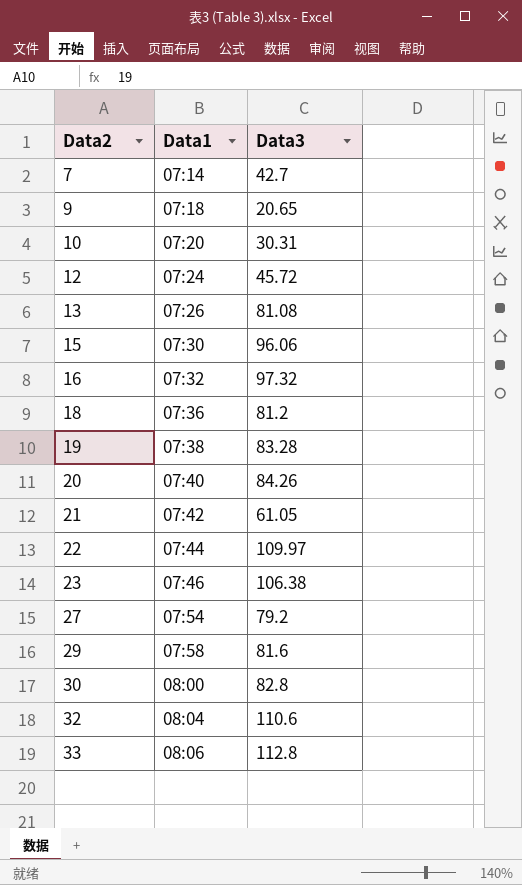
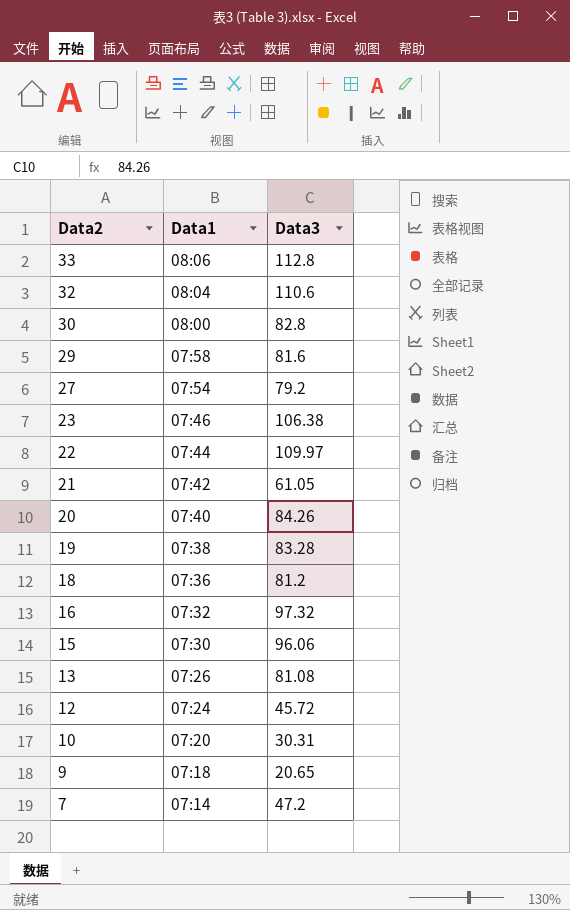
row order: Data2 ascending -> Data2 descending
7 | Data3: 42.7 -> 47.2

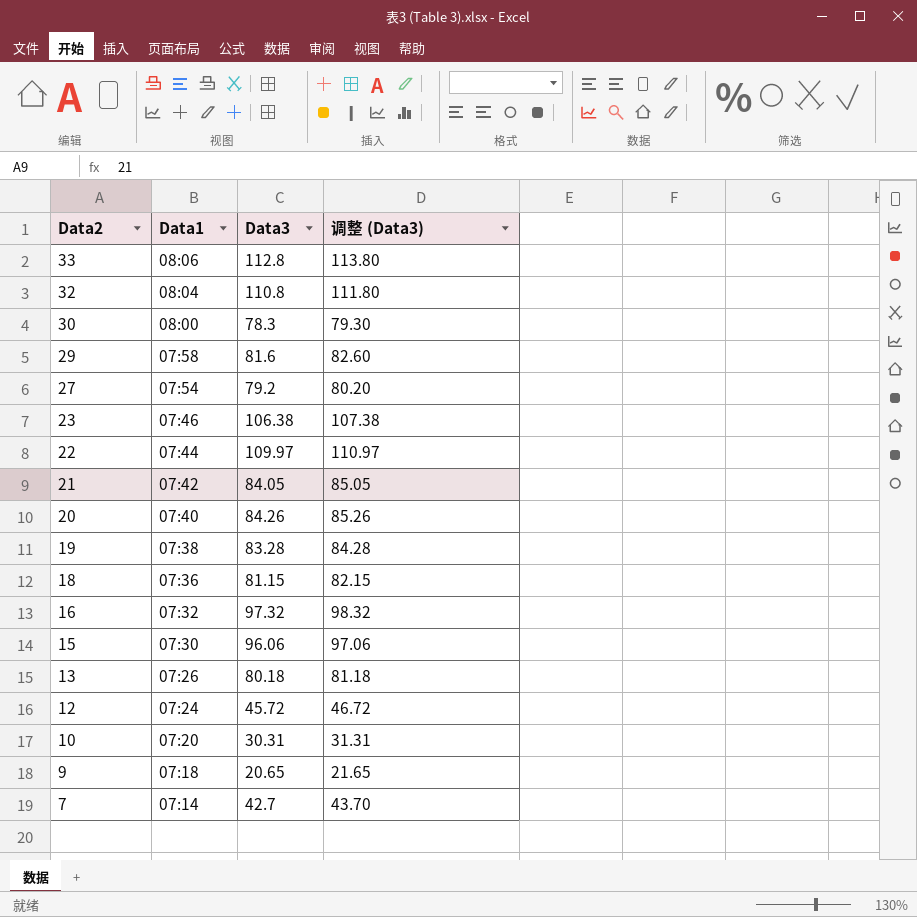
column 调整 (Data3) | formula: none -> [Data3] + 1
32 | Data3: 110.6 -> 110.8
30 | Data3: 82.8 -> 78.3
21 | Data3: 61.05 -> 84.05
18 | Data3: 81.2 -> 81.15
13 | Data3: 81.08 -> 80.18
7 | Data3: 47.2 -> 42.7

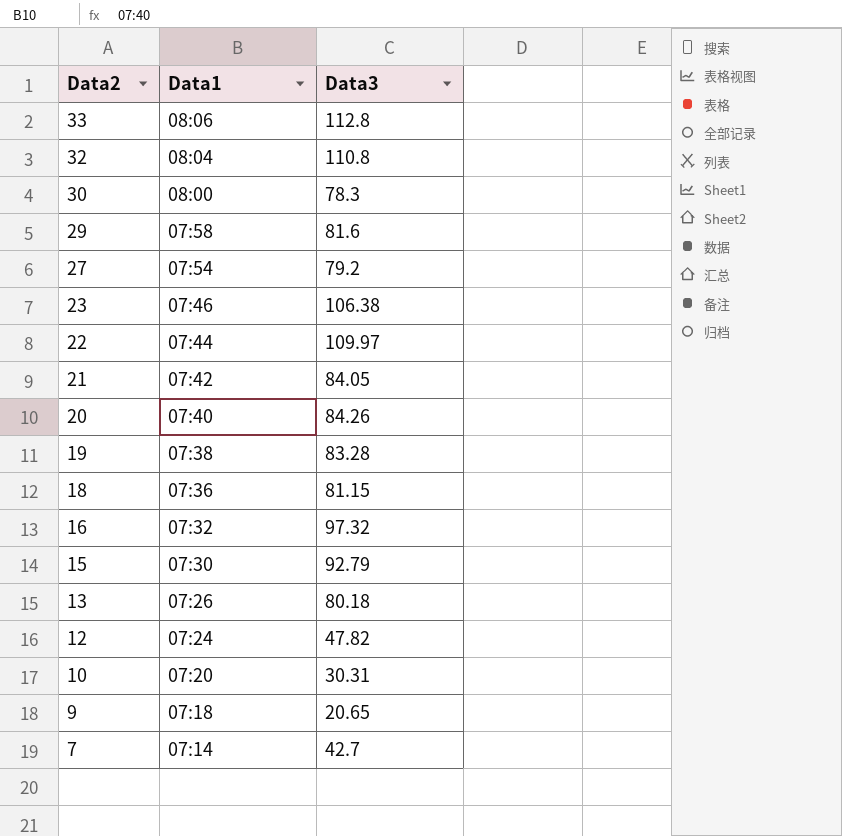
column 调整 (Data3) | formula: [Data3] + 1 -> none
15 | Data3: 96.06 -> 92.79
12 | Data3: 45.72 -> 47.82

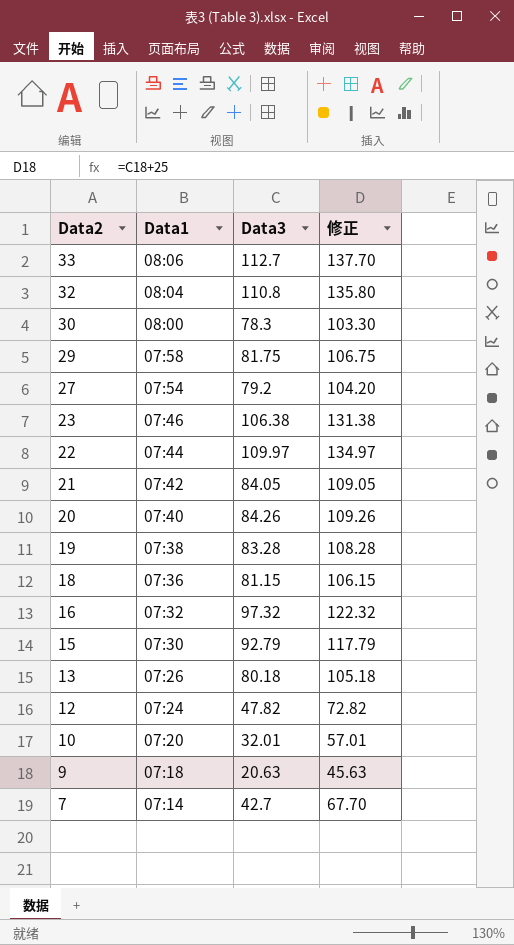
column 修正 | formula: none -> [Data3] + 25
33 | Data3: 112.8 -> 112.7
29 | Data3: 81.6 -> 81.75
10 | Data3: 30.31 -> 32.01
9 | Data3: 20.65 -> 20.63

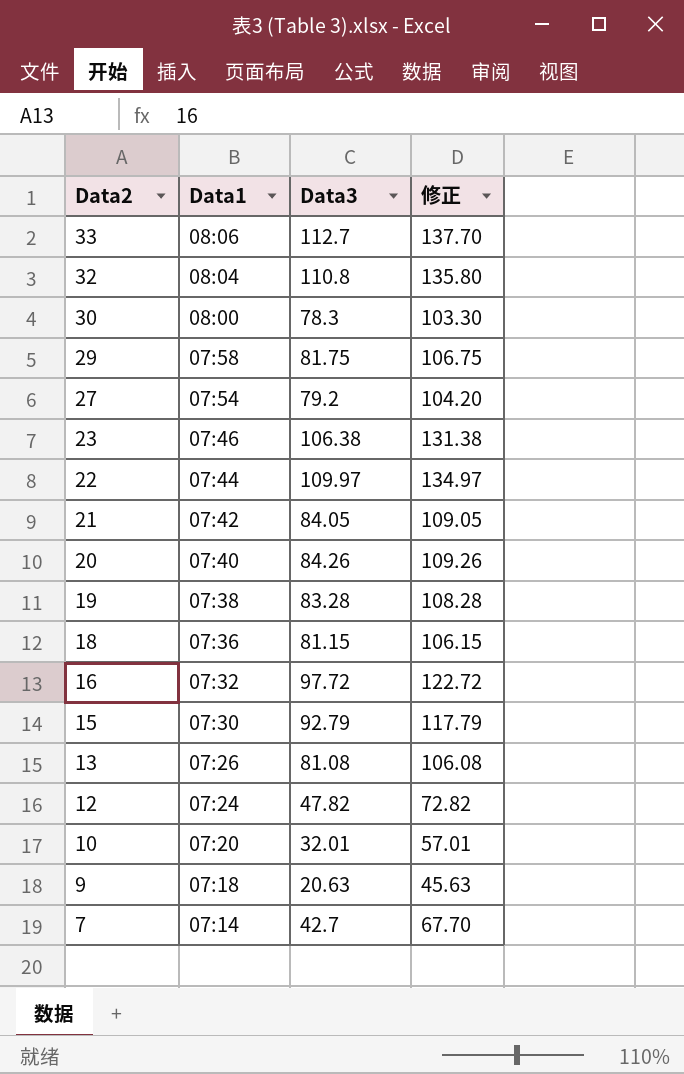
16 | Data3: 97.32 -> 97.72
16 | 修正: 122.32 -> 122.72
13 | Data3: 80.18 -> 81.08
13 | 修正: 105.18 -> 106.08

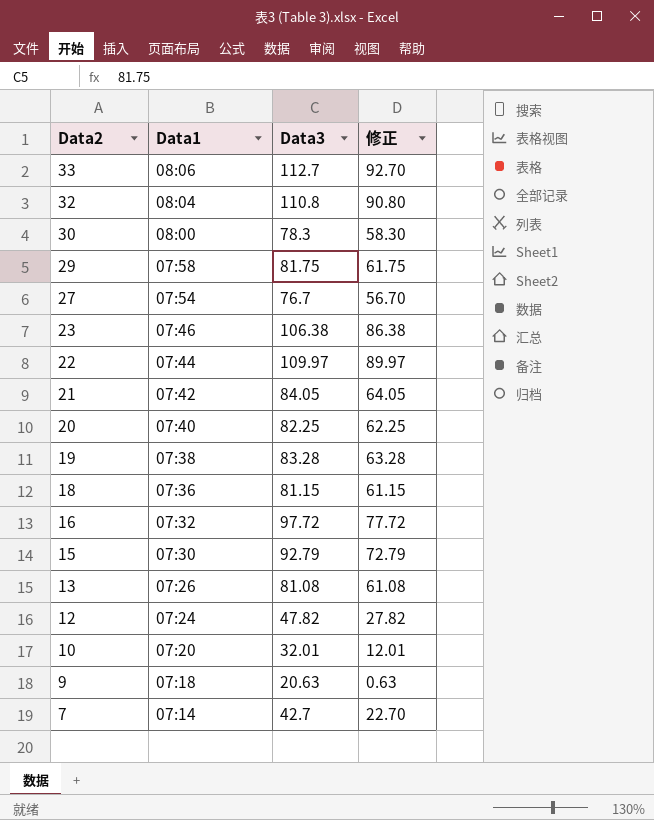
column 修正 | formula: [Data3] + 25 -> [Data3] - 20
27 | Data3: 79.2 -> 76.7
20 | Data3: 84.26 -> 82.25

